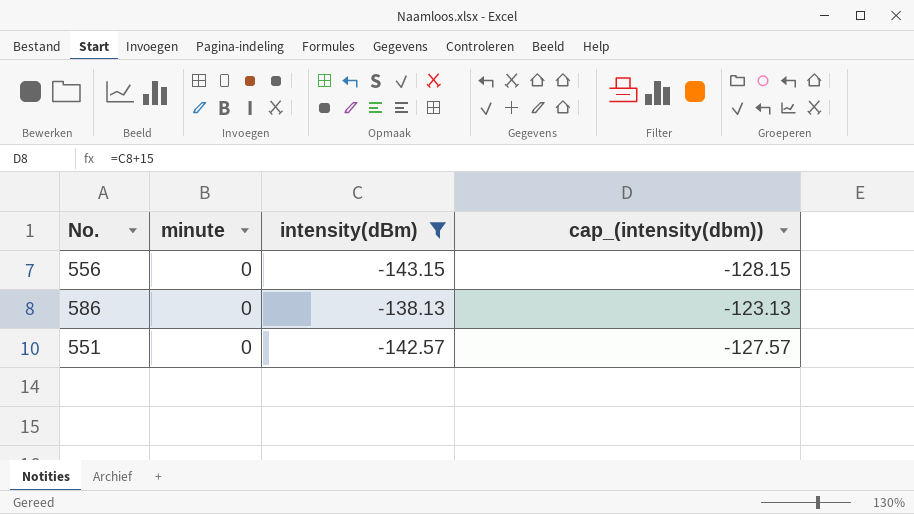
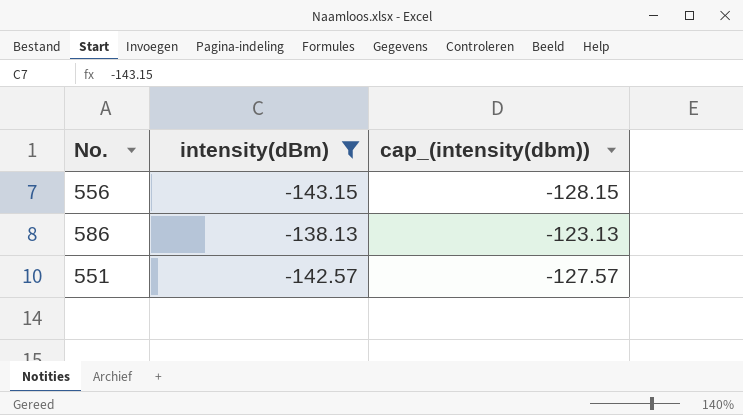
column minute | position: 2 -> none

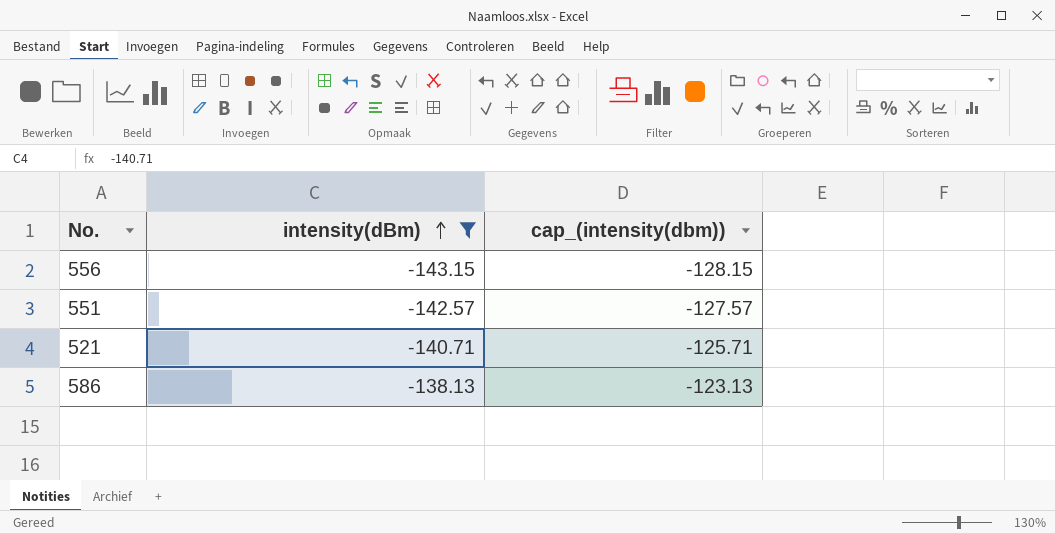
row order: none -> intensity(dBm) ascending
row 521: none -> -140.71 | -125.71

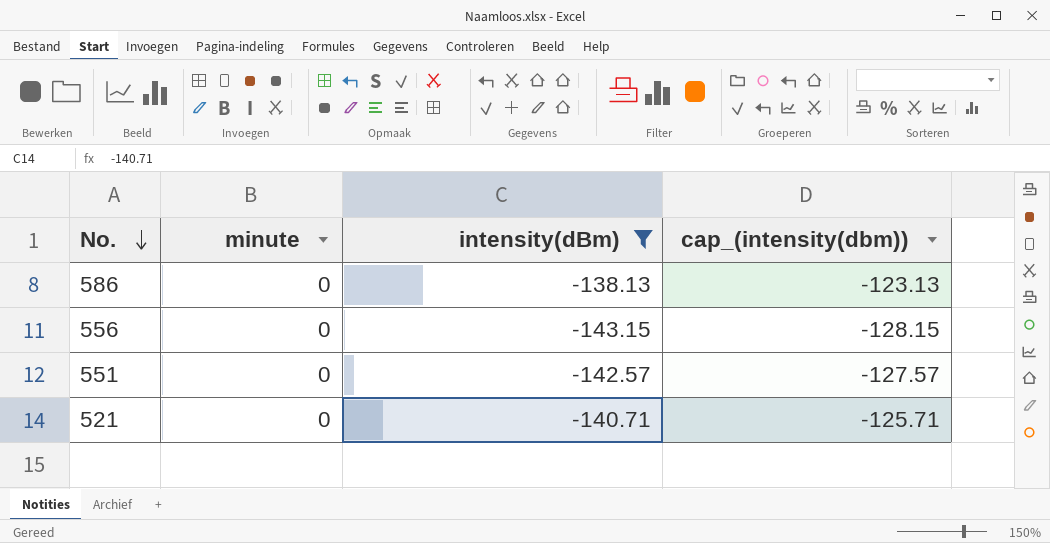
row order: intensity(dBm) ascending -> No. descending
column minute | position: none -> 2

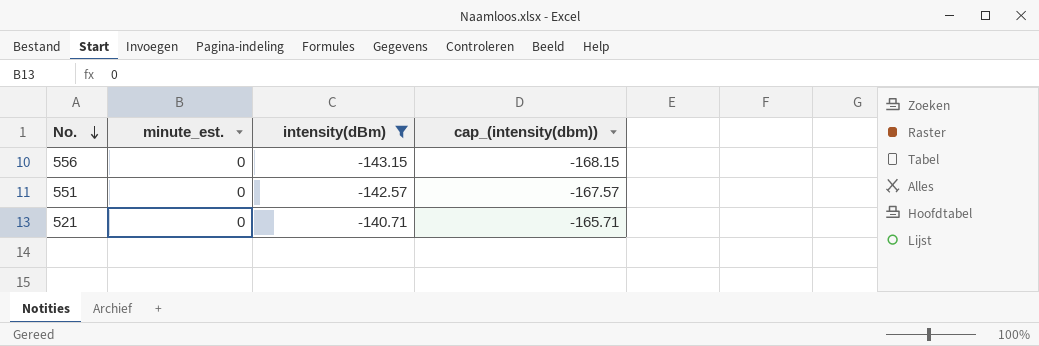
column name: minute -> minute_est.
column cap_(intensity(dbm)) | formula: [intensity(dBm)] + 15 -> [intensity(dBm)] - 25
row 586: 0 | -138.13 | -123.13 -> none

